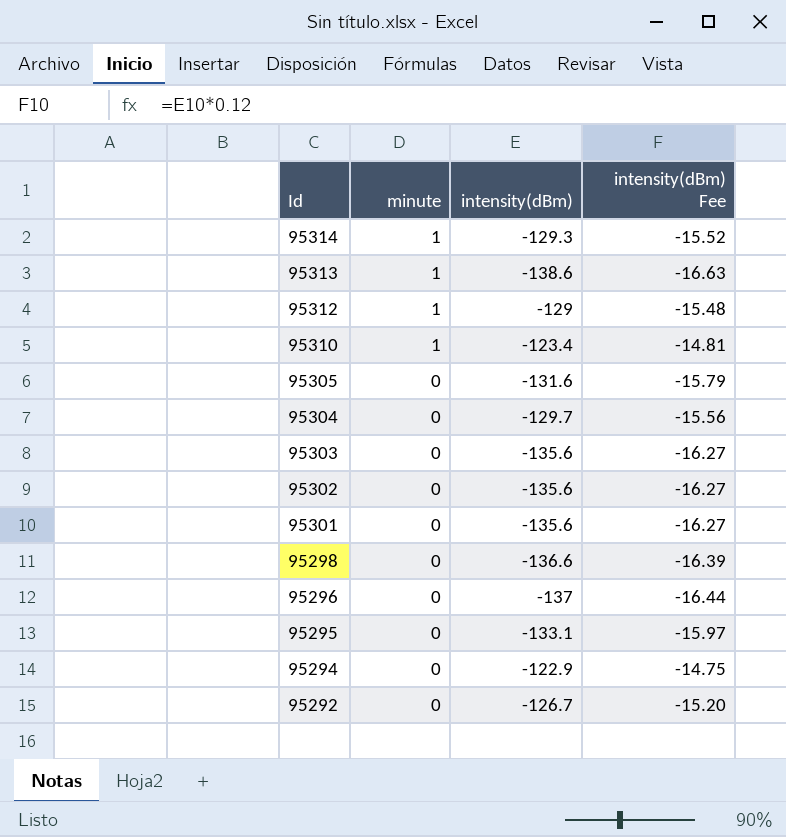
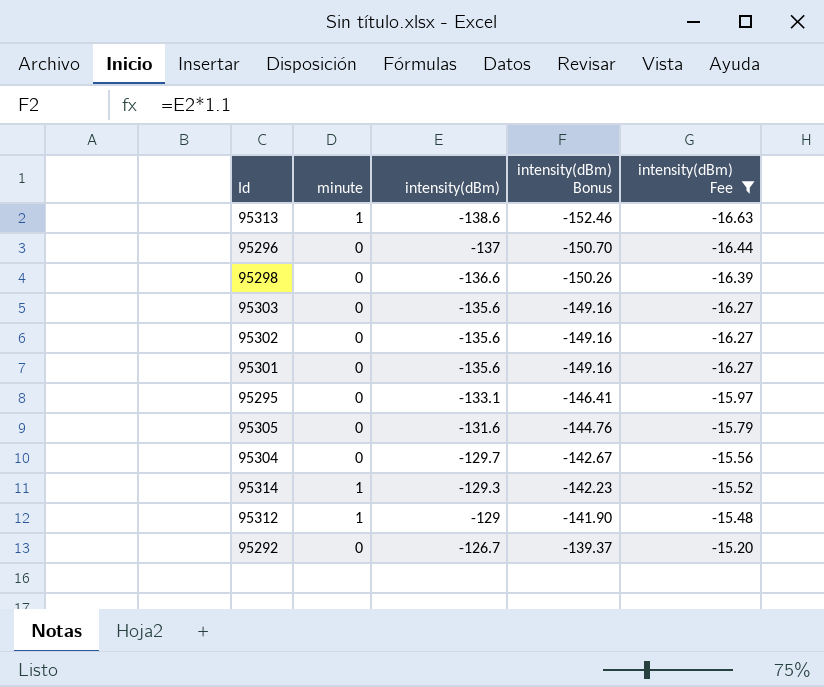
filter: none -> intensity(dBm) Fee <= -15.20
row order: Id descending -> intensity(dBm) ascending
column intensity(dBm) Bonus | formula: none -> [intensity(dBm)] * 1.1

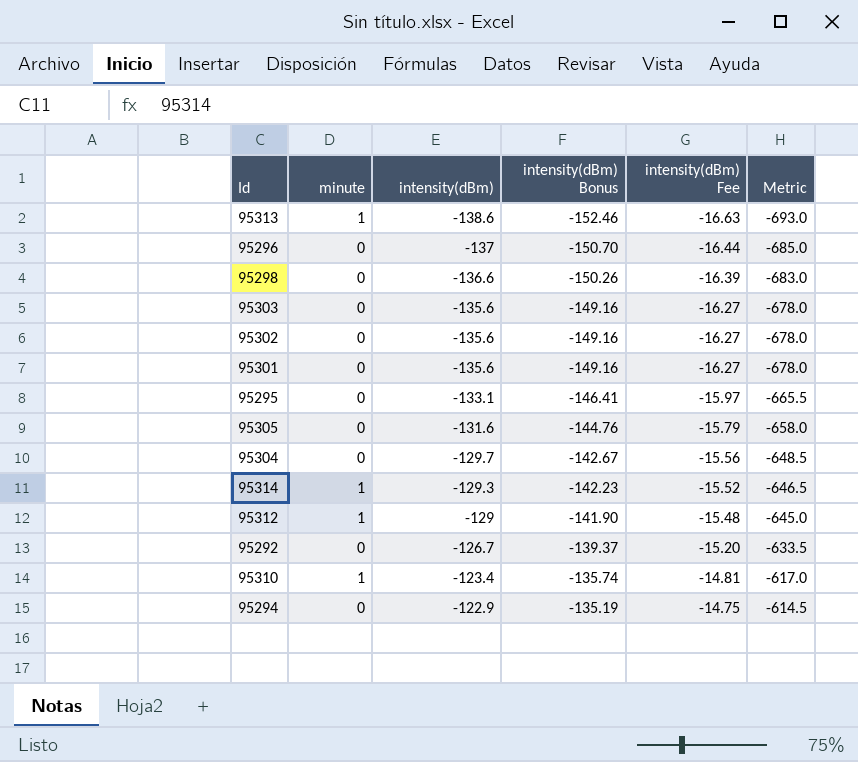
filter: intensity(dBm) Fee <= -15.20 -> none
column Metric | formula: none -> [intensity(dBm)] * 5

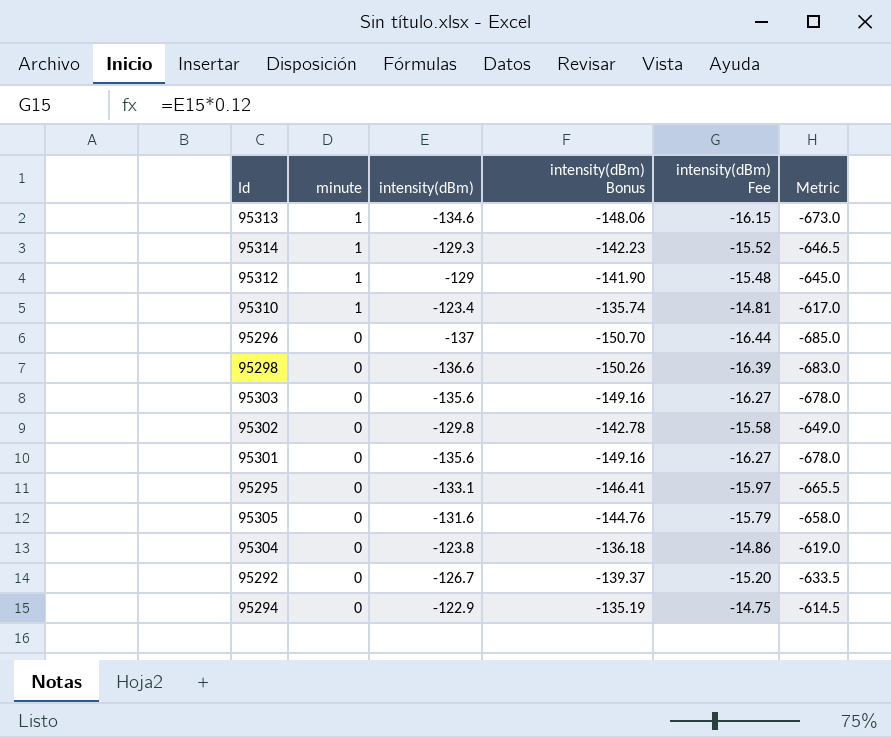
row order: intensity(dBm) ascending -> minute descending
95313 | intensity(dBm): -138.6 -> -134.6
95313 | intensity(dBm) Bonus: -152.46 -> -148.06
95313 | intensity(dBm) Fee: -16.63 -> -16.15
95313 | Metric: -693.0 -> -673.0
95302 | intensity(dBm): -135.6 -> -129.8
95302 | intensity(dBm) Bonus: -149.16 -> -142.78
95302 | intensity(dBm) Fee: -16.27 -> -15.58
95302 | Metric: -678.0 -> -649.0
95304 | intensity(dBm): -129.7 -> -123.8
95304 | intensity(dBm) Bonus: -142.67 -> -136.18
95304 | intensity(dBm) Fee: -15.56 -> -14.86
95304 | Metric: -648.5 -> -619.0

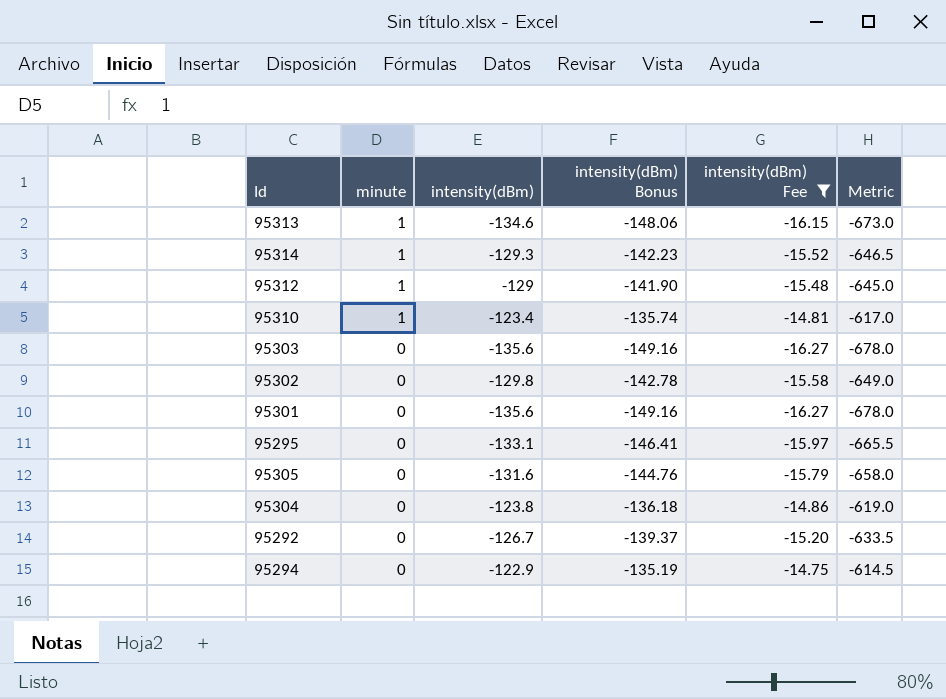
filter: none -> intensity(dBm) Fee >= -16.27

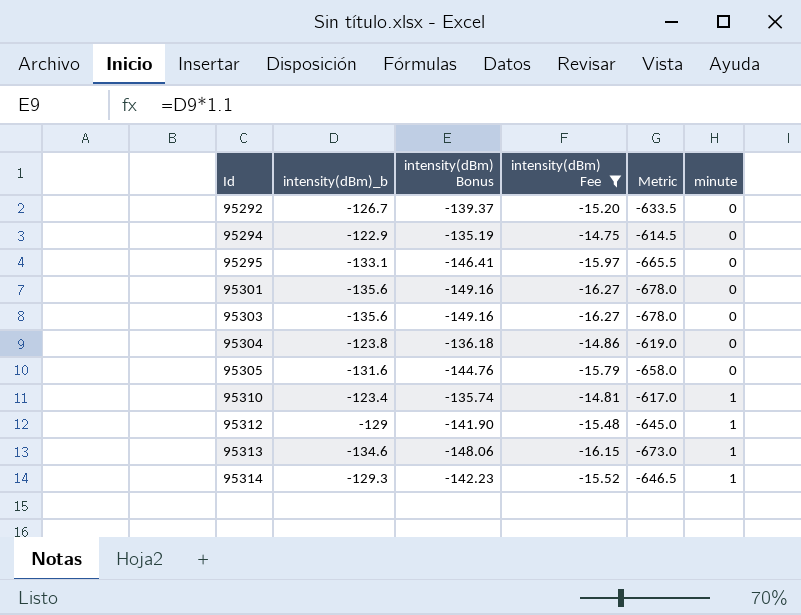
row order: minute descending -> Id ascending
column name: intensity(dBm) -> intensity(dBm)_b
column minute | position: 2 -> 6
row 95302: 0 | -129.8 | -142.78 | -15.58 | -649.0 -> none

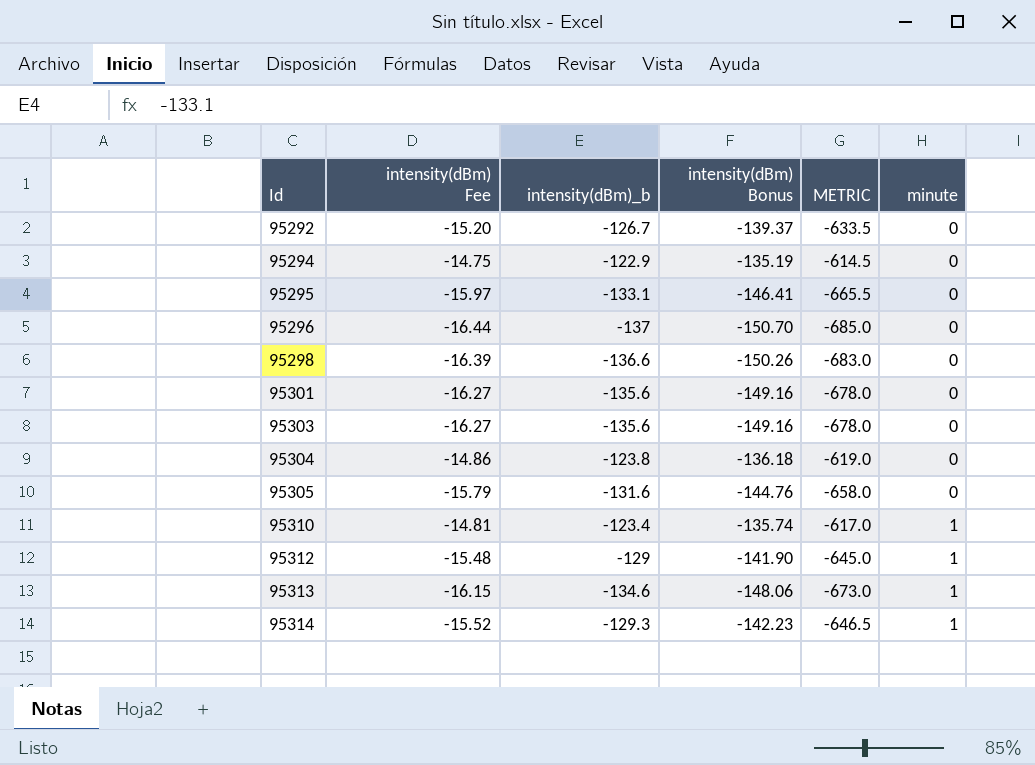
filter: intensity(dBm) Fee >= -16.27 -> none
column intensity(dBm) Fee | position: 4 -> 2
column name: Metric -> METRIC

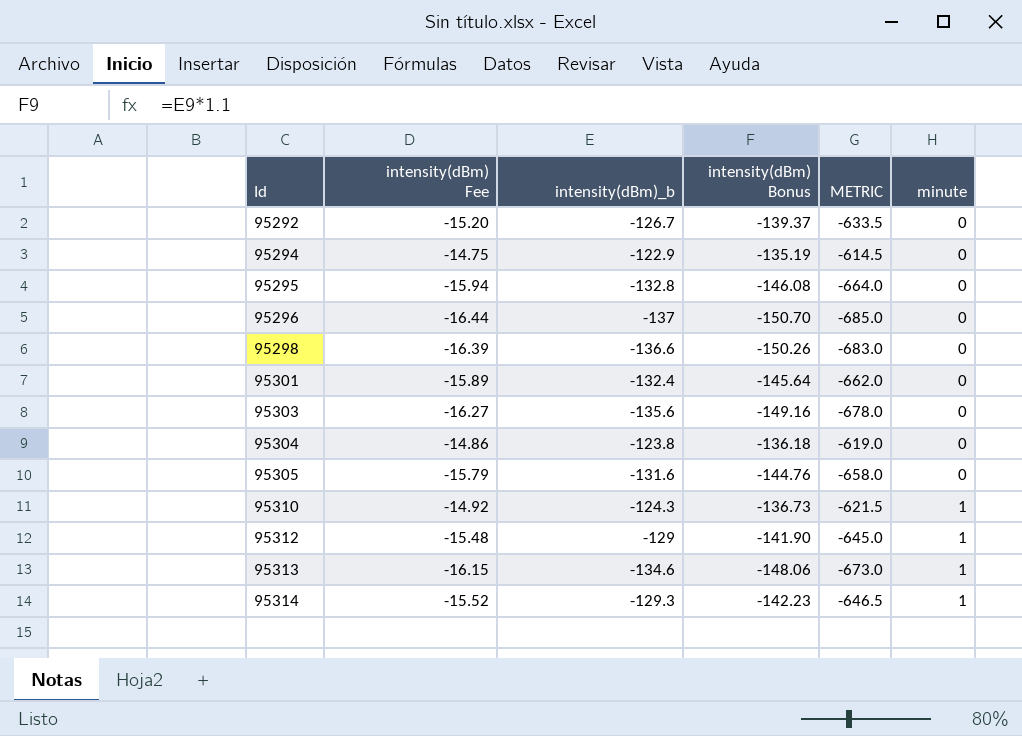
95295 | intensity(dBm) Fee: -15.97 -> -15.94
95295 | intensity(dBm)_b: -133.1 -> -132.8
95295 | intensity(dBm) Bonus: -146.41 -> -146.08
95295 | METRIC: -665.5 -> -664.0
95301 | intensity(dBm) Fee: -16.27 -> -15.89
95301 | intensity(dBm)_b: -135.6 -> -132.4
95301 | intensity(dBm) Bonus: -149.16 -> -145.64
95301 | METRIC: -678.0 -> -662.0
95310 | intensity(dBm) Fee: -14.81 -> -14.92
95310 | intensity(dBm)_b: -123.4 -> -124.3
95310 | intensity(dBm) Bonus: -135.74 -> -136.73
95310 | METRIC: -617.0 -> -621.5

